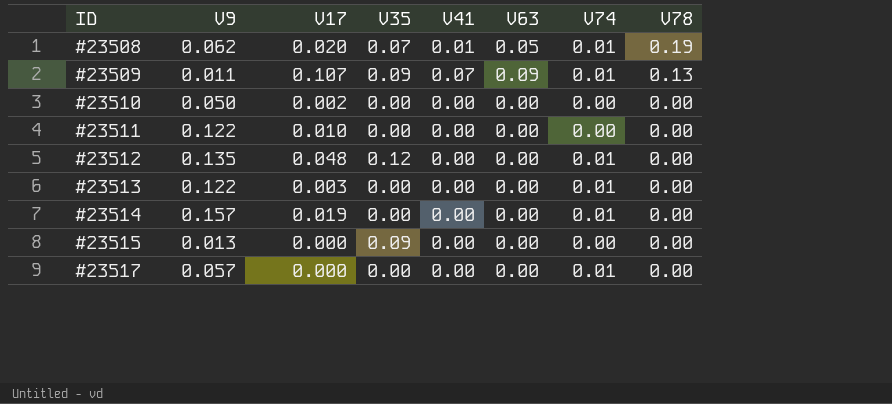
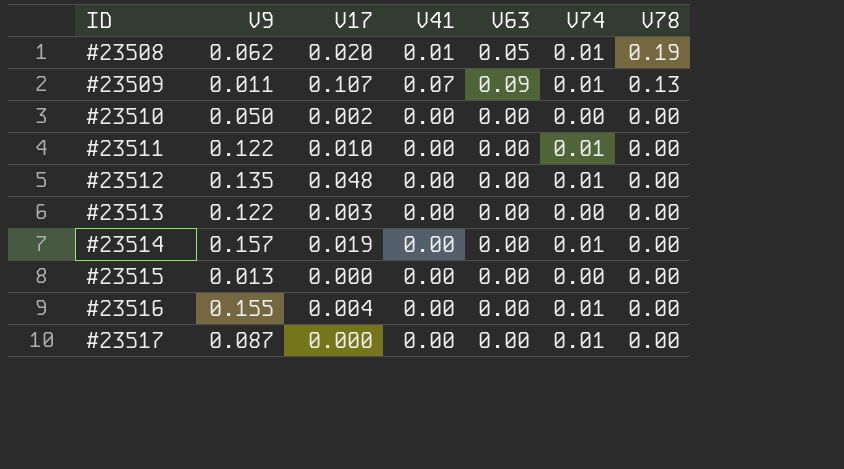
column V35 | position: 4 -> none
#23511 | V74: 0.00 -> 0.01
#23513 | V74: 0.01 -> 0.00
row #23516: none -> 0.155 | 0.004 | 0.00 | 0.00 | 0.01 | 0.00
#23517 | V9: 0.057 -> 0.087

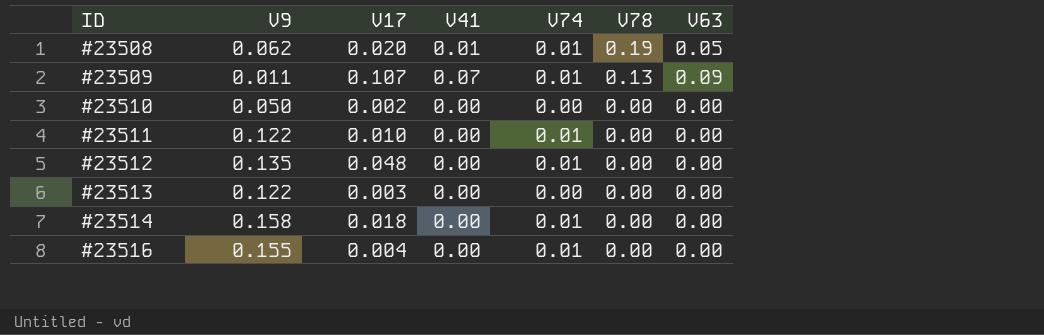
column V63 | position: 5 -> 7
row #23515: 0.013 | 0.000 | 0.00 | 0.00 | 0.00 | 0.00 -> none
row #23517: 0.087 | 0.000 | 0.00 | 0.00 | 0.01 | 0.00 -> none
#23514 | V9: 0.157 -> 0.158
#23514 | V17: 0.019 -> 0.018

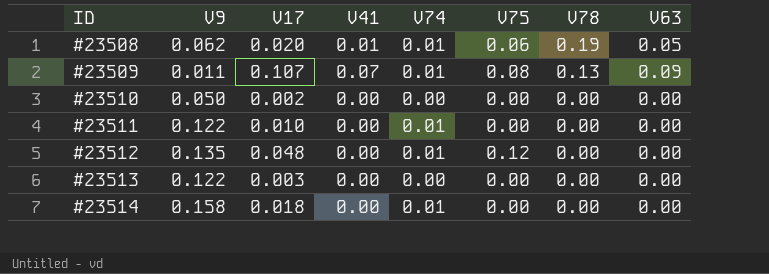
column V75 | position: none -> 6
row #23516: 0.155 | 0.004 | 0.00 | 0.01 | 0.00 | 0.00 -> none

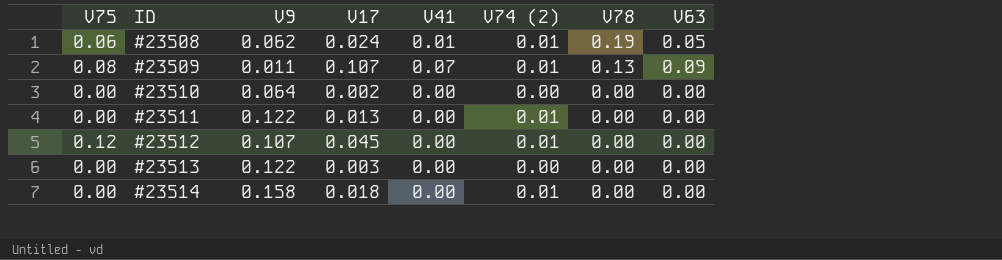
column V75 | position: 6 -> 1
column name: V74 -> V74 (2)
#23508 | V17: 0.020 -> 0.024
#23510 | V9: 0.050 -> 0.064
#23511 | V17: 0.010 -> 0.013
#23512 | V9: 0.135 -> 0.107
#23512 | V17: 0.048 -> 0.045

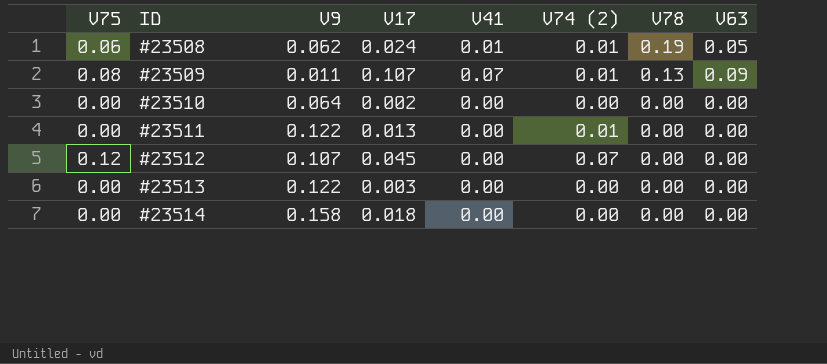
#23512 | V74 (2): 0.01 -> 0.07
#23514 | V74 (2): 0.01 -> 0.00

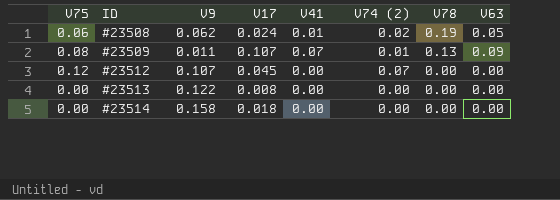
row #23510: 0.00 | 0.064 | 0.002 | 0.00 | 0.00 | 0.00 | 0.00 -> none
row #23511: 0.00 | 0.122 | 0.013 | 0.00 | 0.01 | 0.00 | 0.00 -> none
#23508 | V74 (2): 0.01 -> 0.02
#23513 | V17: 0.003 -> 0.008

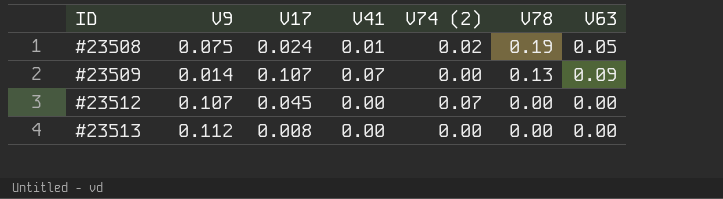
column V75 | position: 1 -> none
row #23514: 0.00 | 0.158 | 0.018 | 0.00 | 0.00 | 0.00 | 0.00 -> none
#23508 | V9: 0.062 -> 0.075
#23509 | V9: 0.011 -> 0.014
#23509 | V74 (2): 0.01 -> 0.00
#23513 | V9: 0.122 -> 0.112

